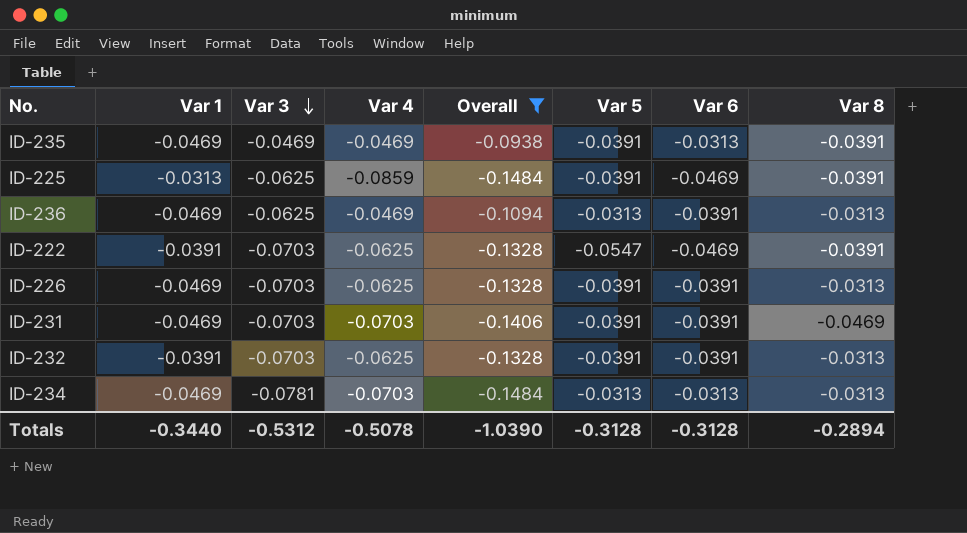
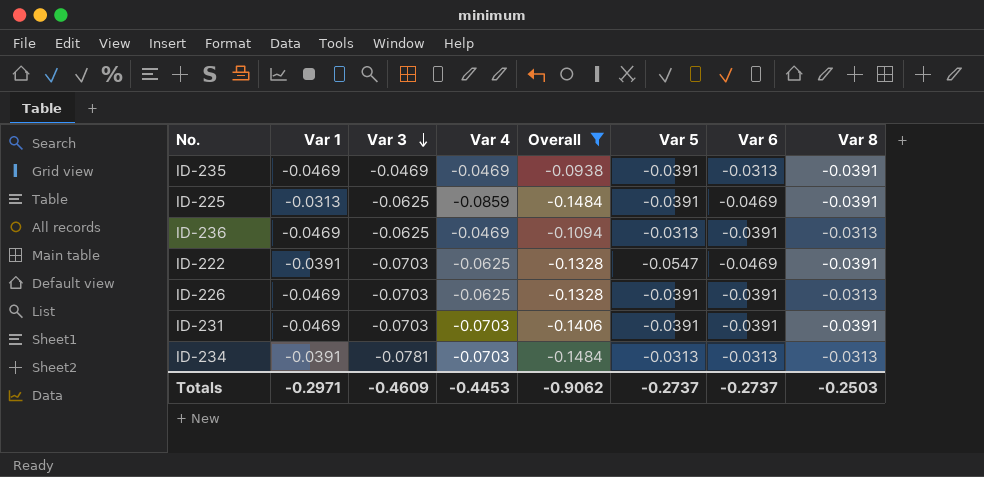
row ID-232: -0.0391 | -0.0703 | -0.0625 | -0.1328 | -0.0391 | -0.0391 | -0.0313 -> none
ID-231 | Var 8: -0.0469 -> -0.0391
ID-234 | Var 1: -0.0469 -> -0.0391
Totals | Var 1: -0.3440 -> -0.2971
Totals | Var 3: -0.5312 -> -0.4609
Totals | Var 4: -0.5078 -> -0.4453
Totals | Overall: -1.0390 -> -0.9062
Totals | Var 5: -0.3128 -> -0.2737
Totals | Var 6: -0.3128 -> -0.2737
Totals | Var 8: -0.2894 -> -0.2503

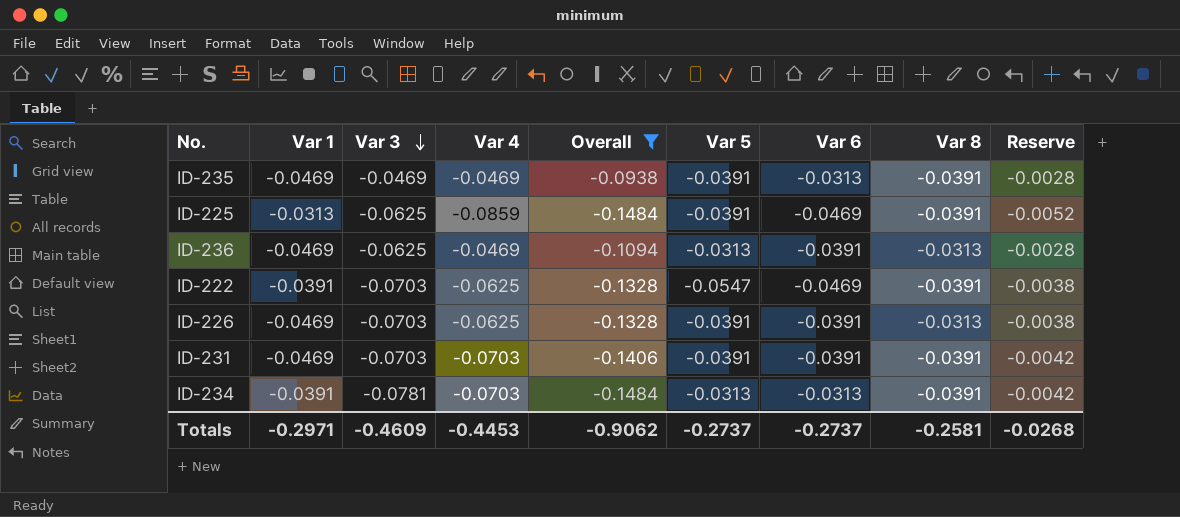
column Reserve | formula: none -> [Var 4] * 0.06
ID-234 | Var 8: -0.0313 -> -0.0391
Totals | Var 8: -0.2503 -> -0.2581

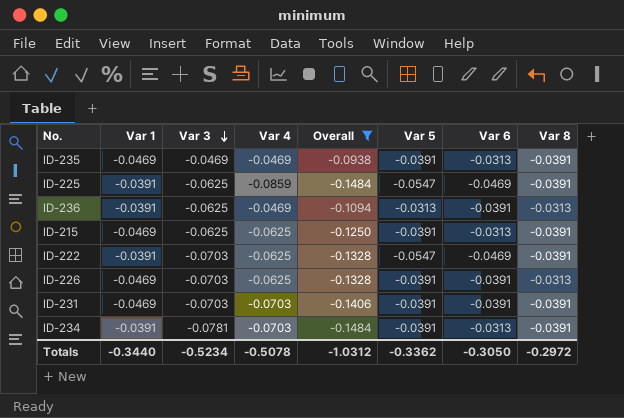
column Reserve | formula: [Var 4] * 0.06 -> none
ID-225 | Var 1: -0.0313 -> -0.0391
ID-225 | Var 5: -0.0391 -> -0.0547
ID-236 | Var 1: -0.0469 -> -0.0391
row ID-215: none -> -0.0469 | -0.0625 | -0.0625 | -0.1250 | -0.0391 | -0.0313 | -0.0391
ID-234 | Var 5: -0.0313 -> -0.0391
Totals | Var 1: -0.2971 -> -0.3440
Totals | Var 3: -0.4609 -> -0.5234
Totals | Var 4: -0.4453 -> -0.5078
Totals | Overall: -0.9062 -> -1.0312
Totals | Var 5: -0.2737 -> -0.3362
Totals | Var 6: -0.2737 -> -0.3050
Totals | Var 8: -0.2581 -> -0.2972

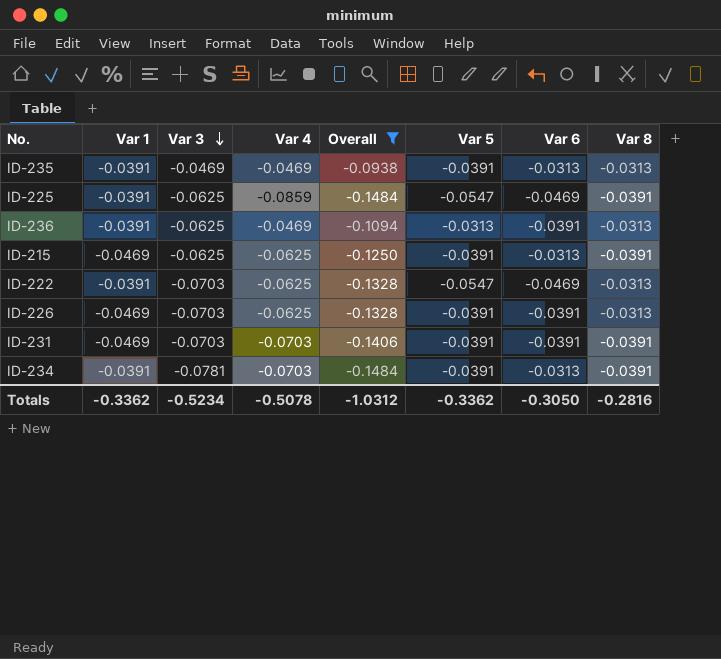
ID-235 | Var 1: -0.0469 -> -0.0391
ID-235 | Var 8: -0.0391 -> -0.0313
ID-222 | Var 8: -0.0391 -> -0.0313
Totals | Var 1: -0.3440 -> -0.3362
Totals | Var 8: -0.2972 -> -0.2816

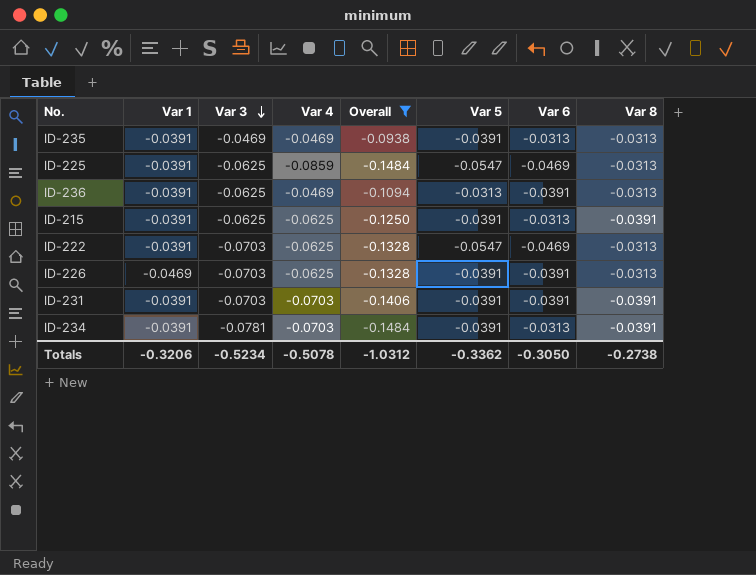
ID-225 | Var 8: -0.0391 -> -0.0313
ID-215 | Var 1: -0.0469 -> -0.0391
ID-231 | Var 1: -0.0469 -> -0.0391
Totals | Var 1: -0.3362 -> -0.3206
Totals | Var 8: -0.2816 -> -0.2738

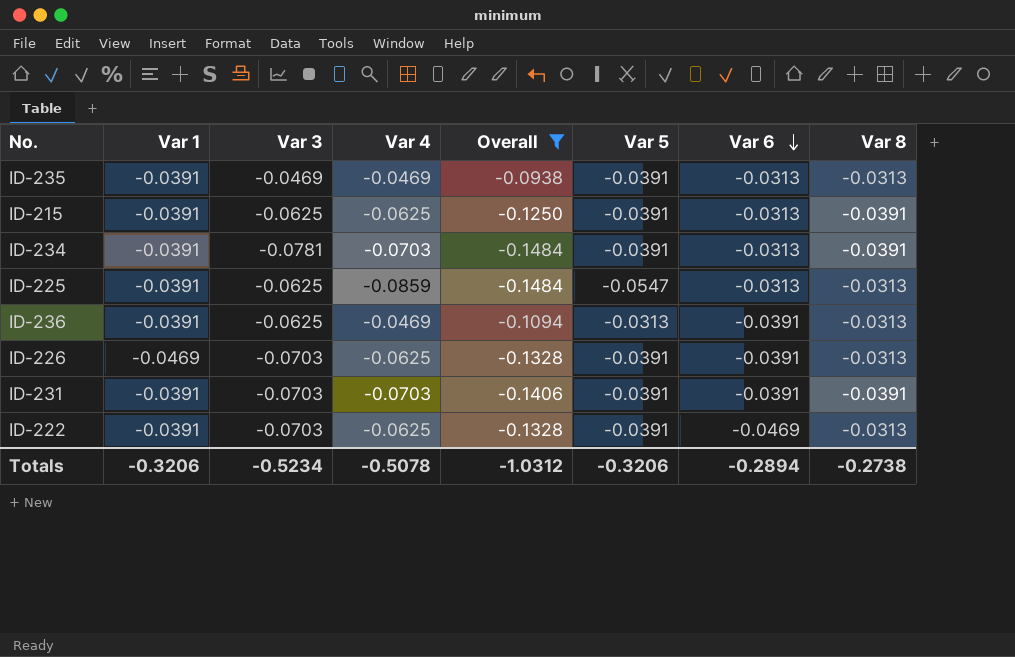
row order: Var 3 descending -> Var 6 descending
ID-225 | Var 6: -0.0469 -> -0.0313
ID-222 | Var 5: -0.0547 -> -0.0391
Totals | Var 5: -0.3362 -> -0.3206
Totals | Var 6: -0.3050 -> -0.2894

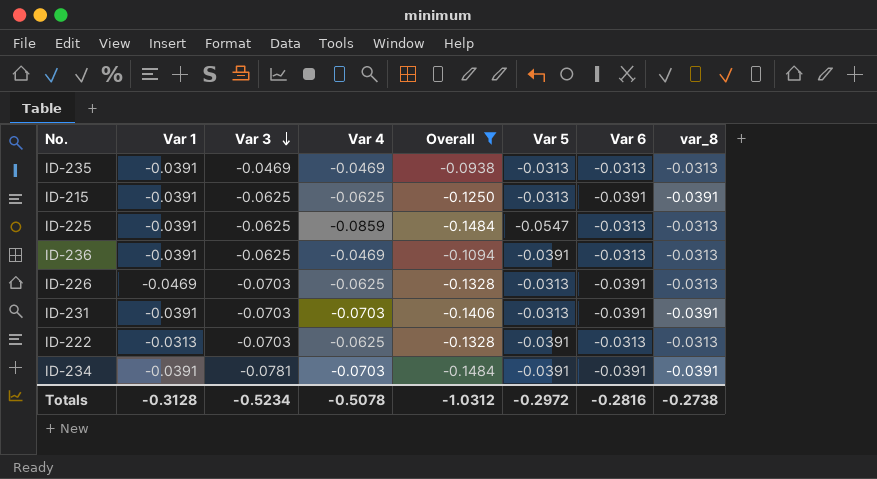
row order: Var 6 descending -> Var 3 descending
column name: Var 8 -> var_8
ID-235 | Var 5: -0.0391 -> -0.0313
ID-215 | Var 5: -0.0391 -> -0.0313
ID-215 | Var 6: -0.0313 -> -0.0391
ID-236 | Var 5: -0.0313 -> -0.0391
ID-236 | Var 6: -0.0391 -> -0.0313
ID-226 | Var 5: -0.0391 -> -0.0313
ID-231 | Var 5: -0.0391 -> -0.0313
ID-222 | Var 1: -0.0391 -> -0.0313
ID-222 | Var 6: -0.0469 -> -0.0313
ID-234 | Var 6: -0.0313 -> -0.0391
Totals | Var 1: -0.3206 -> -0.3128
Totals | Var 5: -0.3206 -> -0.2972
Totals | Var 6: -0.2894 -> -0.2816

